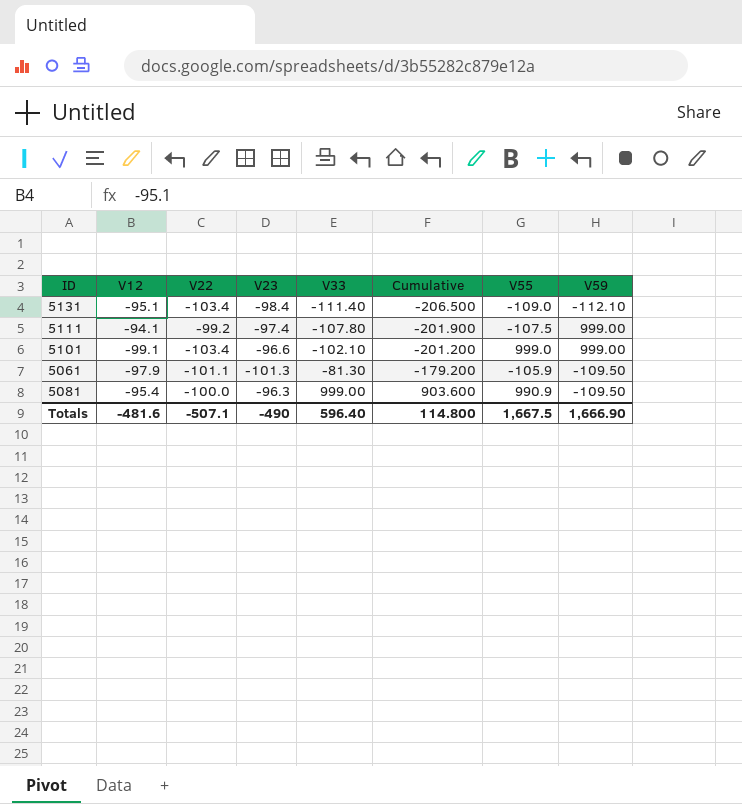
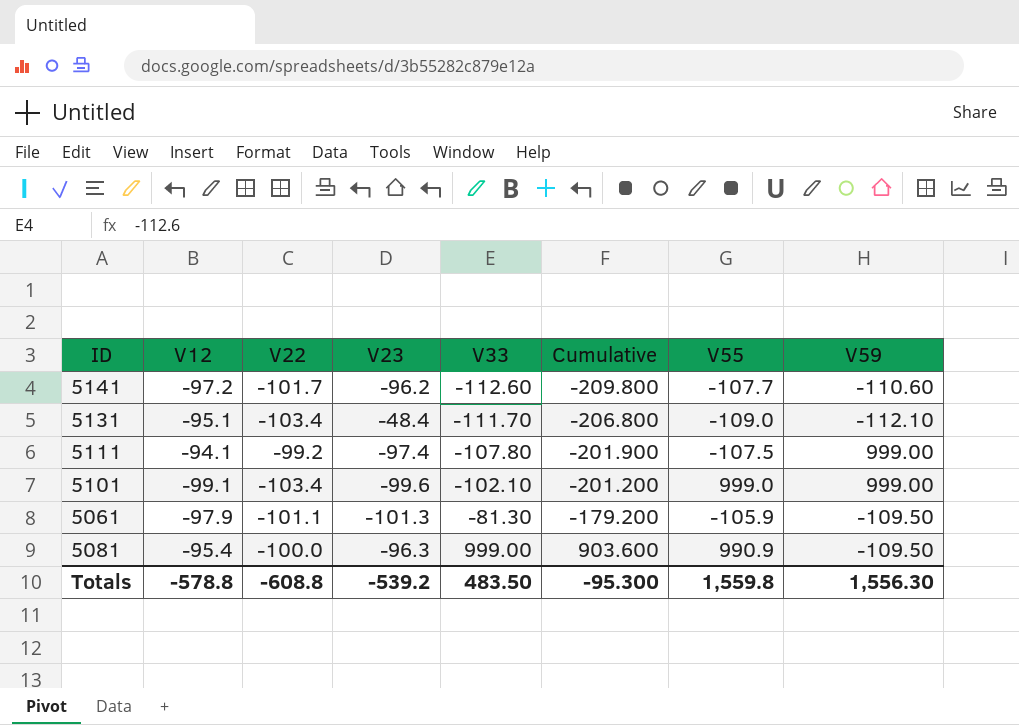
row 5141: none -> -97.2 | -101.7 | -96.2 | -112.60 | -209.800 | -107.7 | -110.60
5131 | V23: -98.4 -> -48.4
5131 | V33: -111.40 -> -111.70
5131 | Cumulative: -206.500 -> -206.800
5101 | V23: -96.6 -> -99.6
Totals | V12: -481.6 -> -578.8
Totals | V22: -507.1 -> -608.8
Totals | V23: -490 -> -539.2
Totals | V33: 596.40 -> 483.50
Totals | Cumulative: 114.800 -> -95.300
Totals | V55: 1,667.5 -> 1,559.8
Totals | V59: 1,666.90 -> 1,556.30

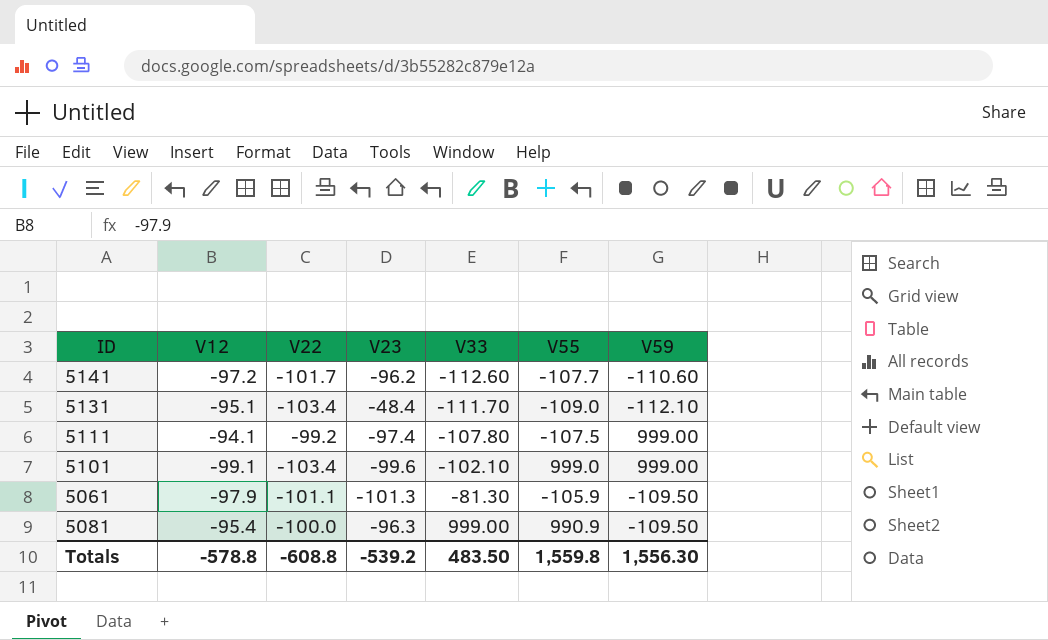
column Cumulative | formula: [V12] + [V33] -> none

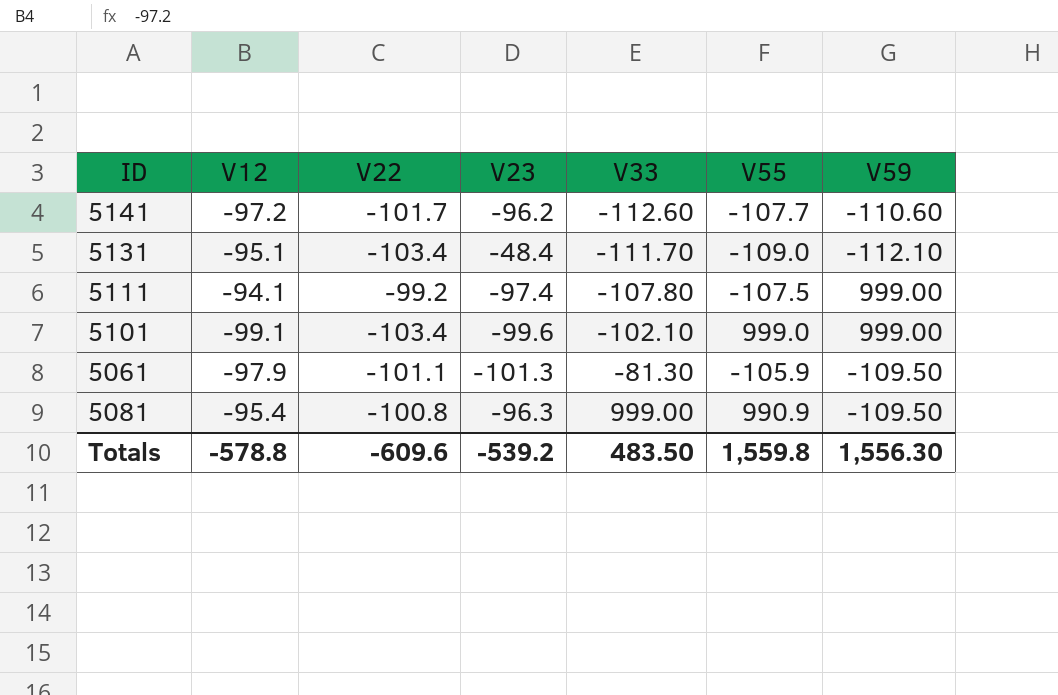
5081 | V22: -100.0 -> -100.8
Totals | V22: -608.8 -> -609.6

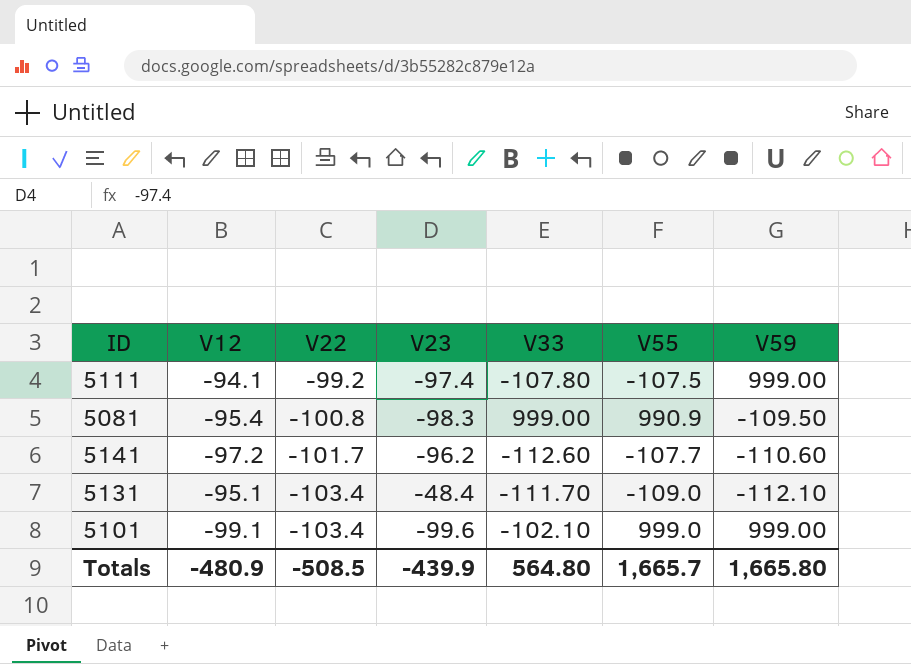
row order: V33 ascending -> V22 descending
row 5061: -97.9 | -101.1 | -101.3 | -81.30 | -105.9 | -109.50 -> none
5081 | V23: -96.3 -> -98.3
Totals | V12: -578.8 -> -480.9
Totals | V22: -609.6 -> -508.5
Totals | V23: -539.2 -> -439.9
Totals | V33: 483.50 -> 564.80
Totals | V55: 1,559.8 -> 1,665.7
Totals | V59: 1,556.30 -> 1,665.80

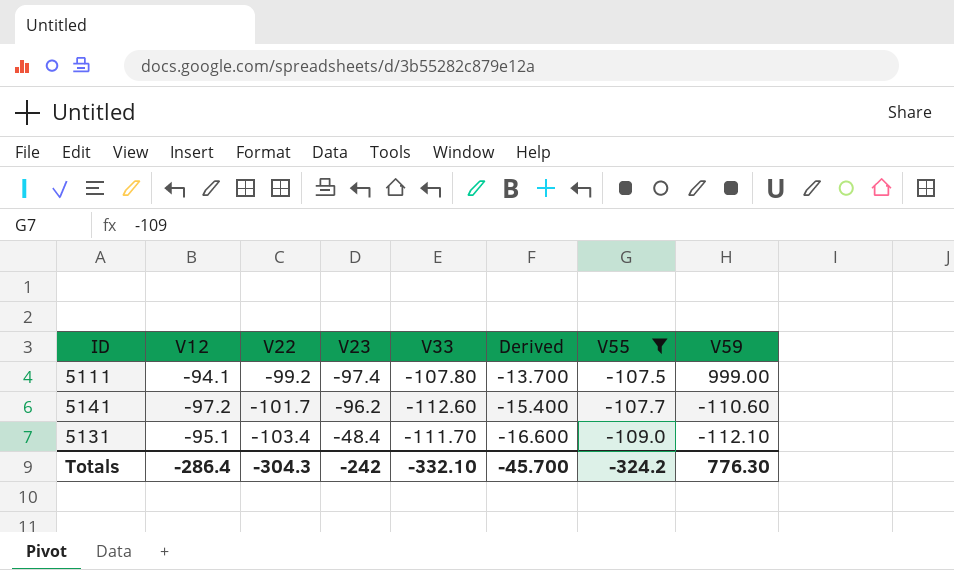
filter: none -> V55 <= -107.5
column Derived | formula: none -> [V33] - [V12]
Totals | V12: -480.9 -> -286.4
Totals | V22: -508.5 -> -304.3
Totals | V23: -439.9 -> -242
Totals | V33: 564.80 -> -332.10
Totals | V55: 1,665.7 -> -324.2
Totals | V59: 1,665.80 -> 776.30

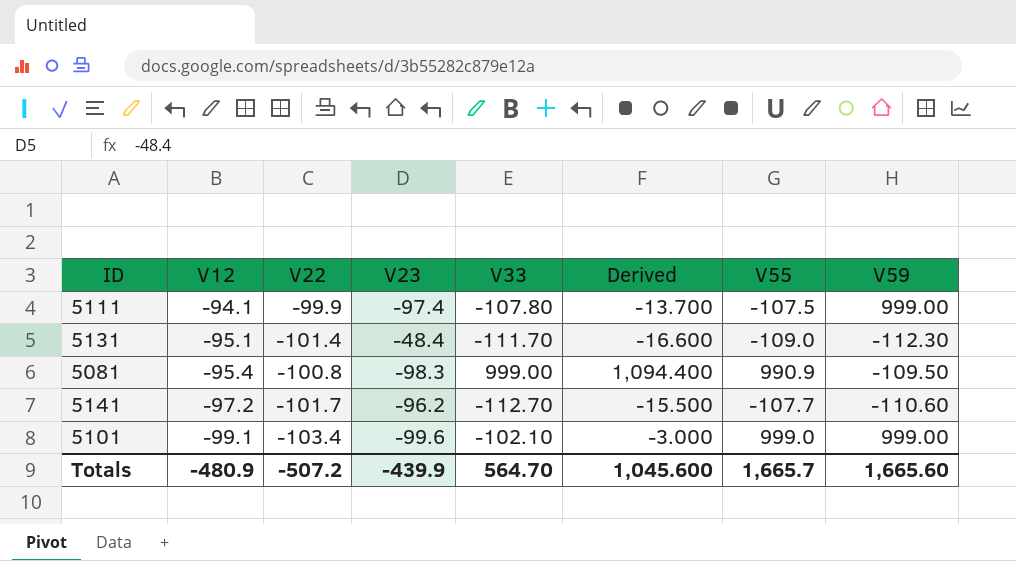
filter: V55 <= -107.5 -> none
row order: V22 descending -> V12 descending
5111 | V22: -99.2 -> -99.9
5131 | V22: -103.4 -> -101.4
5131 | V59: -112.10 -> -112.30
5141 | V33: -112.60 -> -112.70
5141 | Derived: -15.400 -> -15.500
Totals | V12: -286.4 -> -480.9
Totals | V22: -304.3 -> -507.2
Totals | V23: -242 -> -439.9
Totals | V33: -332.10 -> 564.70
Totals | Derived: -45.700 -> 1,045.600
Totals | V55: -324.2 -> 1,665.7
Totals | V59: 776.30 -> 1,665.60

